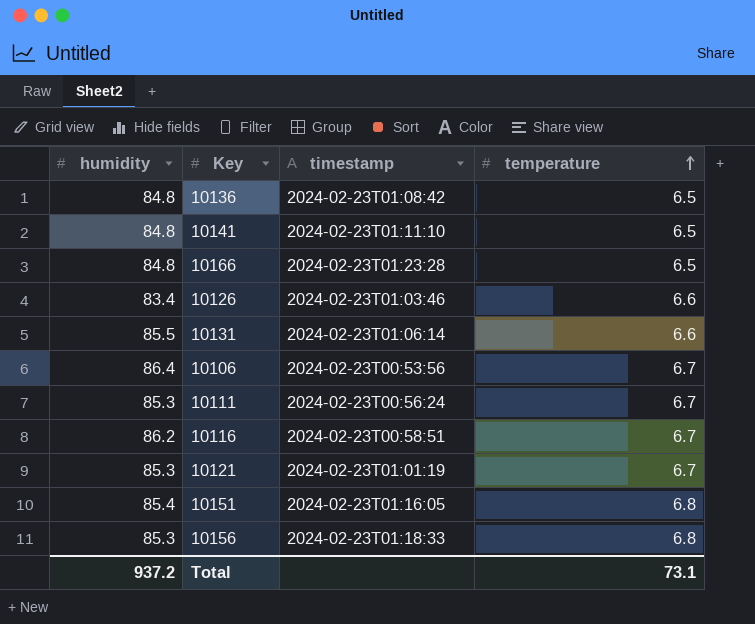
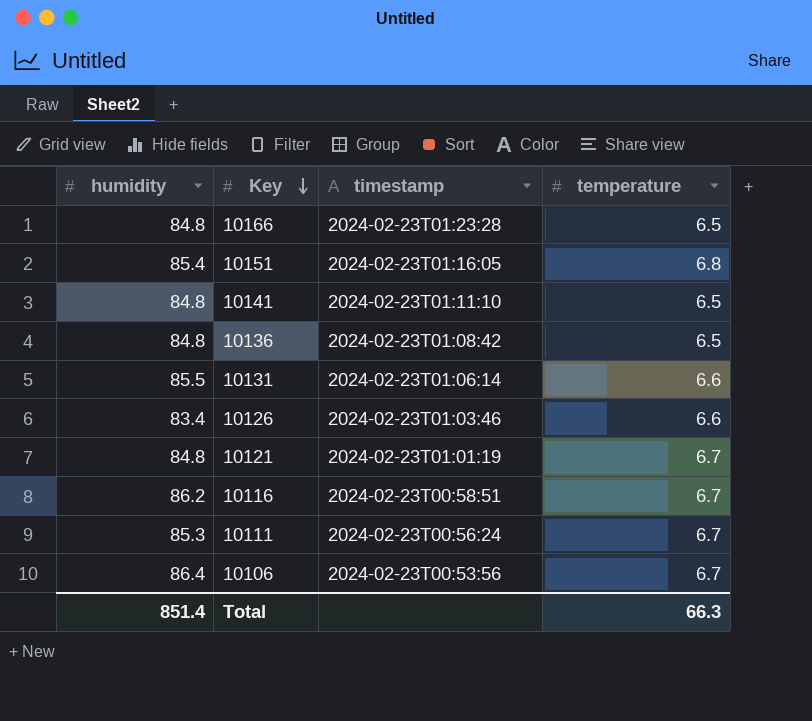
row order: temperature ascending -> Key descending
row 10156: 85.3 | 2024-02-23T01:18:33 | 6.8 -> none
10121 | humidity: 85.3 -> 84.8
Total | humidity: 937.2 -> 851.4
Total | temperature: 73.1 -> 66.3

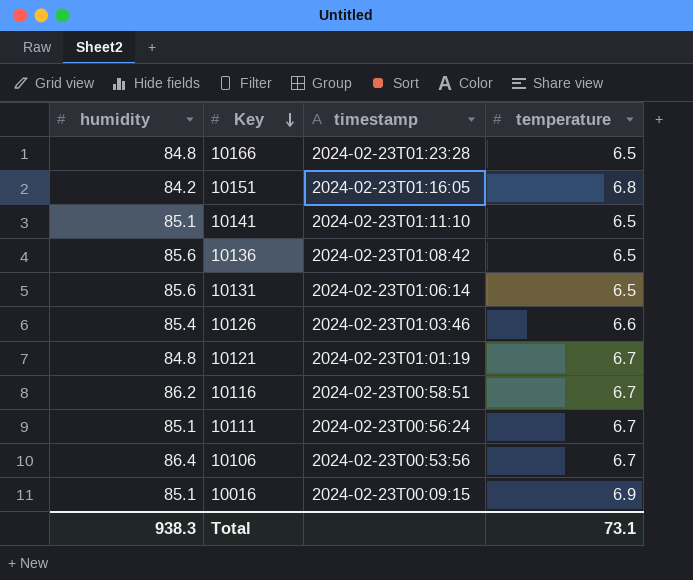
10151 | humidity: 85.4 -> 84.2
10141 | humidity: 84.8 -> 85.1
10136 | humidity: 84.8 -> 85.6
10131 | humidity: 85.5 -> 85.6
10131 | temperature: 6.6 -> 6.5
10126 | humidity: 83.4 -> 85.4
10111 | humidity: 85.3 -> 85.1
row 10016: none -> 85.1 | 2024-02-23T00:09:15 | 6.9
Total | humidity: 851.4 -> 938.3
Total | temperature: 66.3 -> 73.1

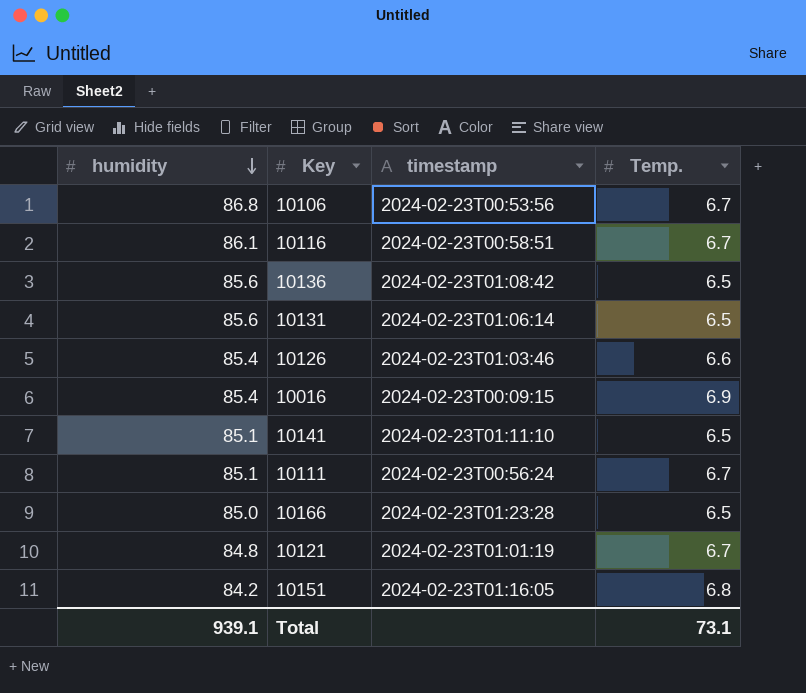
row order: Key descending -> humidity descending
column name: temperature -> Temp.
10106 | humidity: 86.4 -> 86.8
10116 | humidity: 86.2 -> 86.1
10016 | humidity: 85.1 -> 85.4
10166 | humidity: 84.8 -> 85.0
Total | humidity: 938.3 -> 939.1

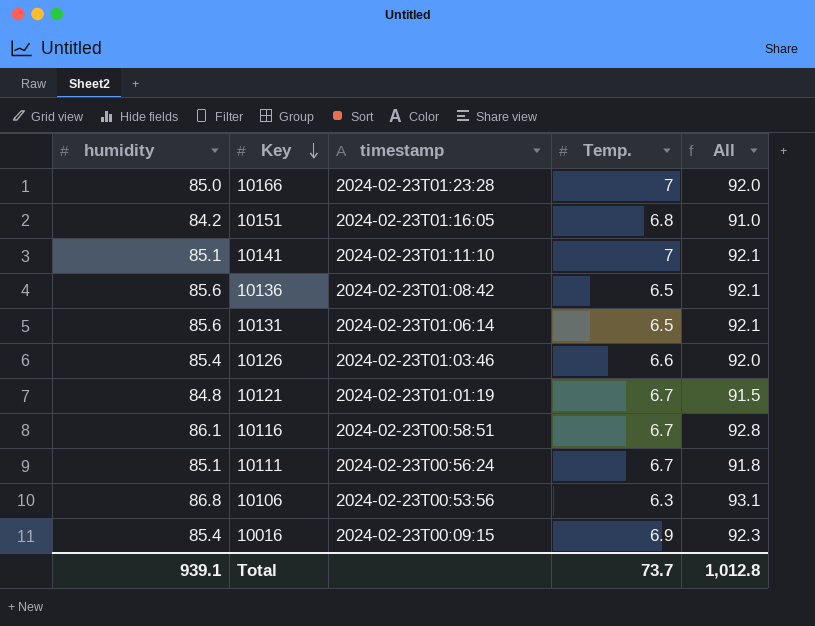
row order: humidity descending -> Key descending
column All | formula: none -> [humidity] + [Temp.]
10166 | Temp.: 6.5 -> 7
10141 | Temp.: 6.5 -> 7
10106 | Temp.: 6.7 -> 6.3
Total | Temp.: 73.1 -> 73.7

